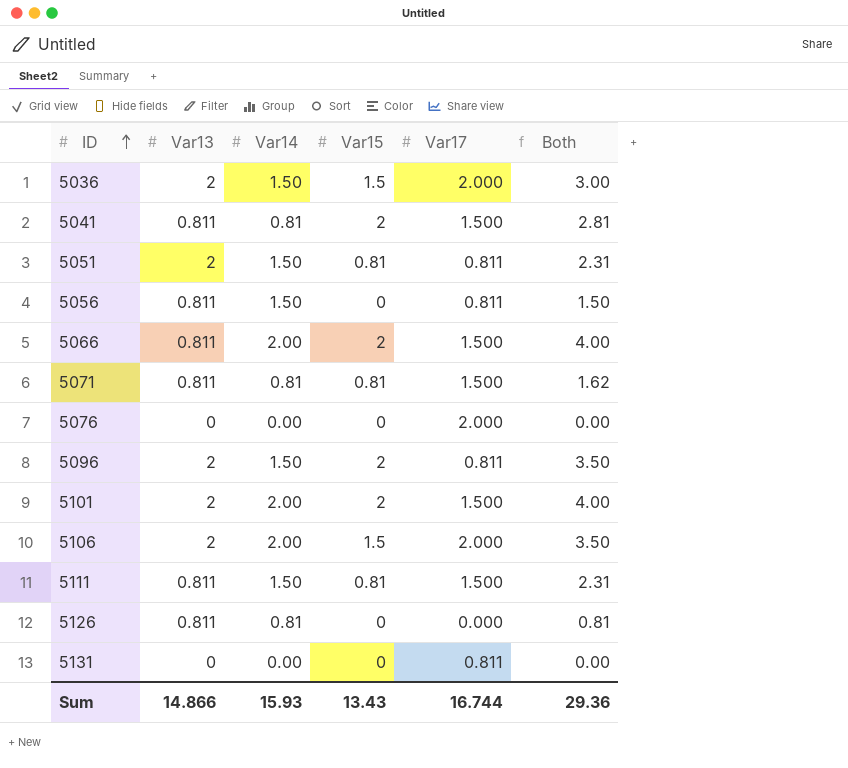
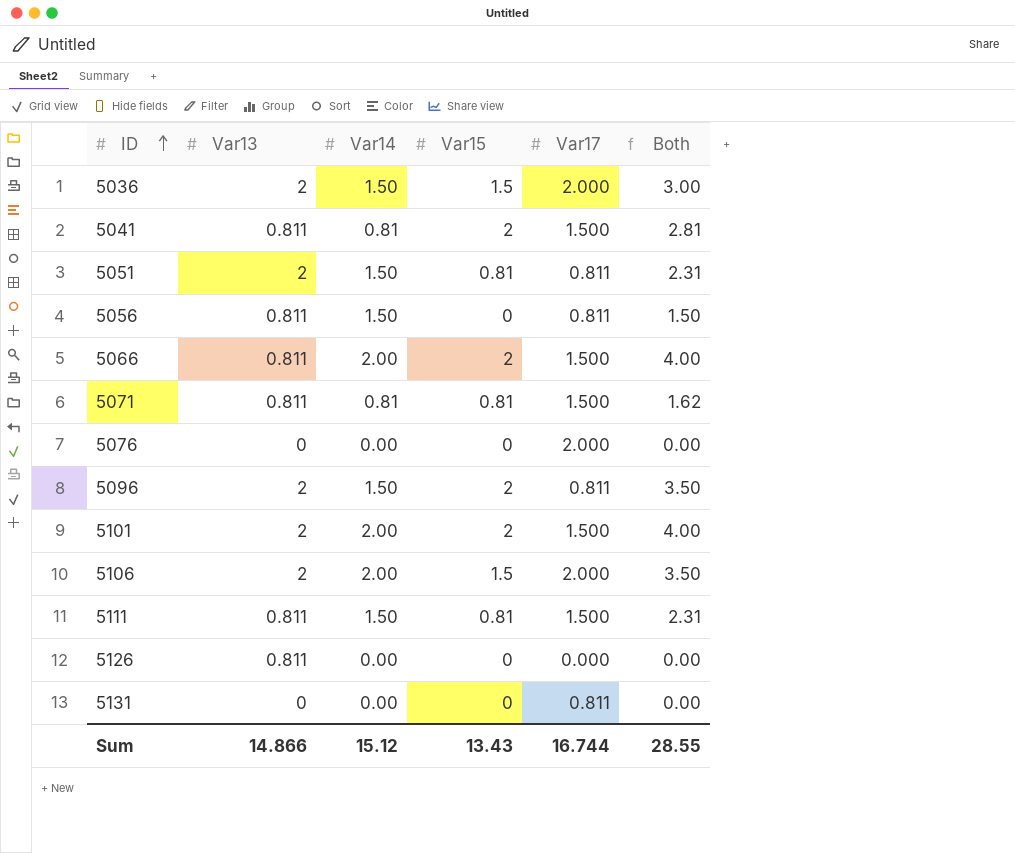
5126 | Var14: 0.81 -> 0.00
5126 | Both: 0.81 -> 0.00
Sum | Var14: 15.93 -> 15.12
Sum | Both: 29.36 -> 28.55

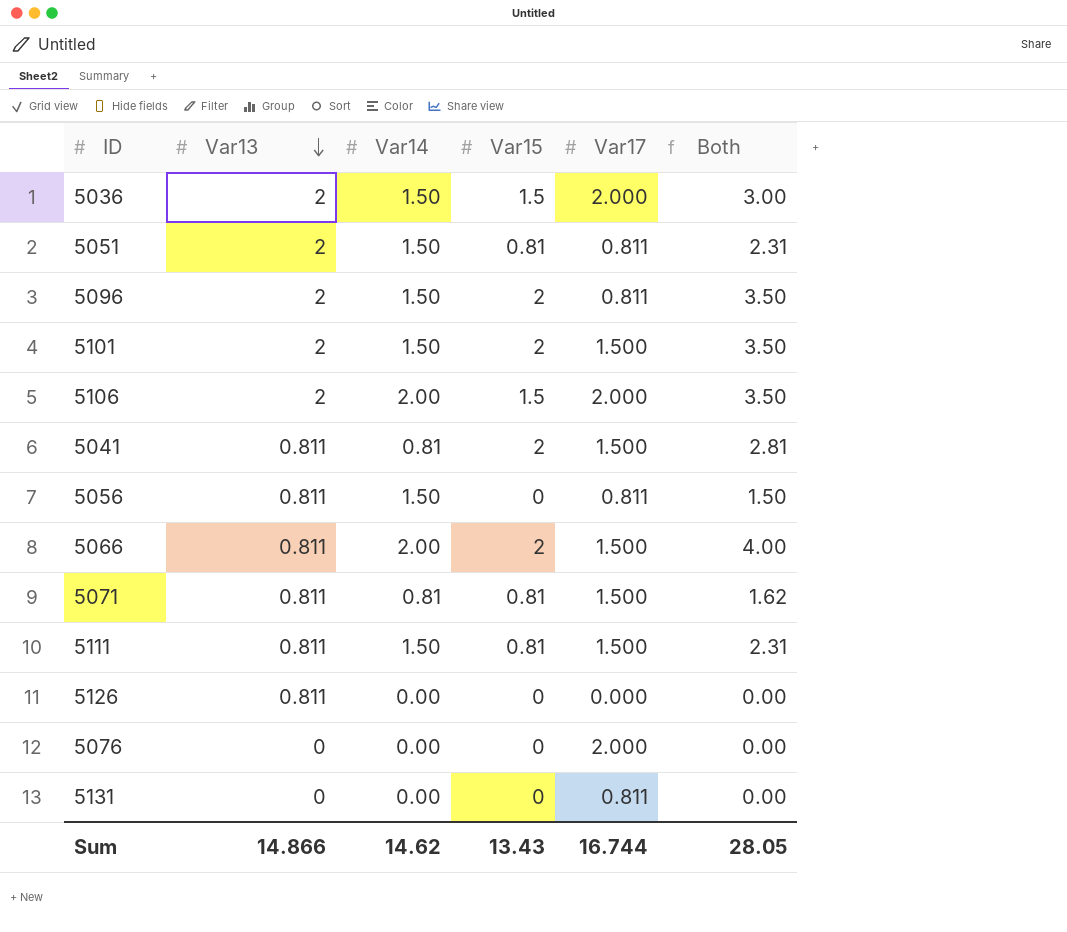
row order: ID ascending -> Var13 descending
5101 | Var14: 2.00 -> 1.50
5101 | Both: 4.00 -> 3.50
Sum | Var14: 15.12 -> 14.62
Sum | Both: 28.55 -> 28.05

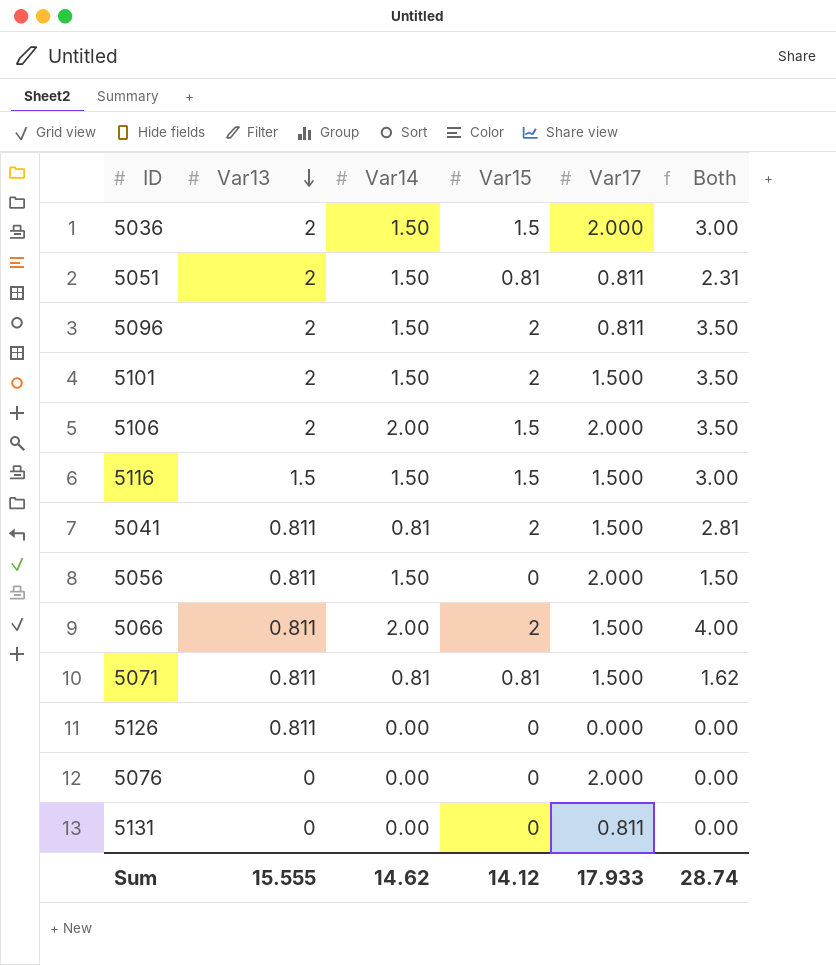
row 5111: 0.811 | 1.50 | 0.81 | 1.500 | 2.31 -> none
row 5116: none -> 1.5 | 1.50 | 1.5 | 1.500 | 3.00
5056 | Var17: 0.811 -> 2.000
Sum | Var13: 14.866 -> 15.555
Sum | Var15: 13.43 -> 14.12
Sum | Var17: 16.744 -> 17.933
Sum | Both: 28.05 -> 28.74

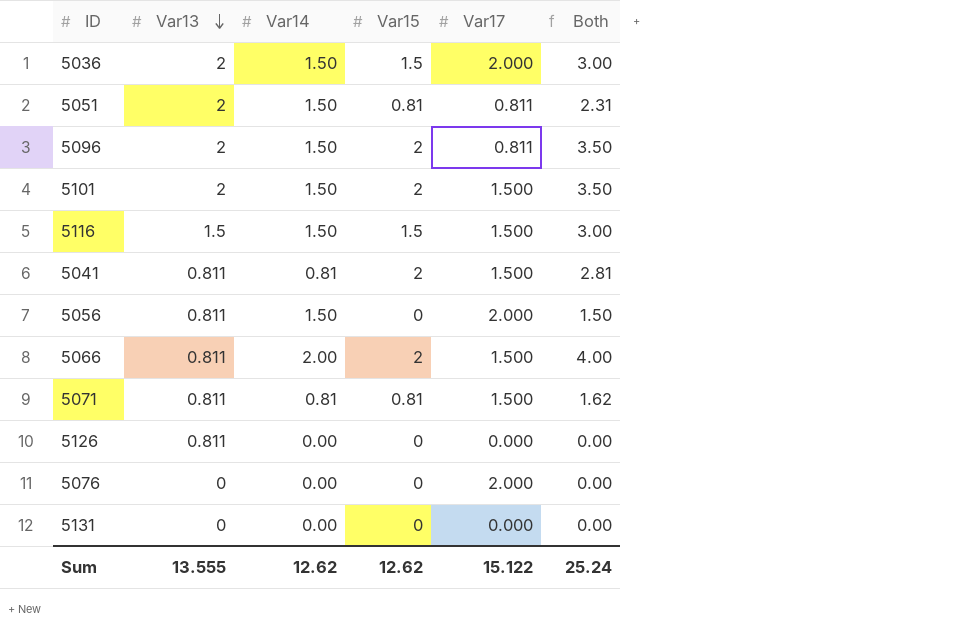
row 5106: 2 | 2.00 | 1.5 | 2.000 | 3.50 -> none
5131 | Var17: 0.811 -> 0.000
Sum | Var13: 15.555 -> 13.555
Sum | Var14: 14.62 -> 12.62
Sum | Var15: 14.12 -> 12.62
Sum | Var17: 17.933 -> 15.122
Sum | Both: 28.74 -> 25.24

